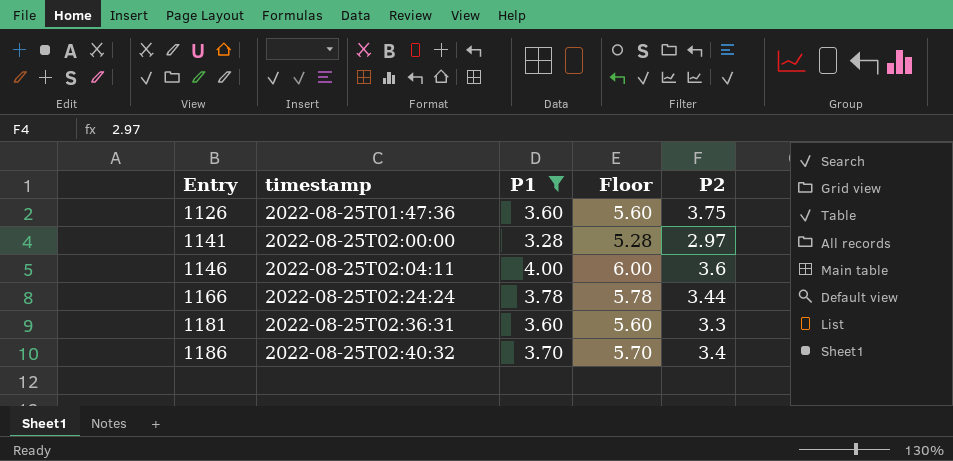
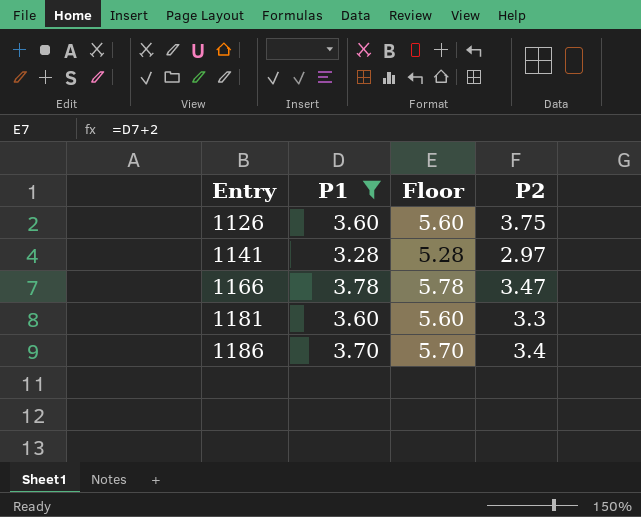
column timestamp | position: 2 -> none
row 1146: 2022-08-25T02:04:11 | 4.00 | 6.00 | 3.6 -> none
1166 | P2: 3.44 -> 3.47

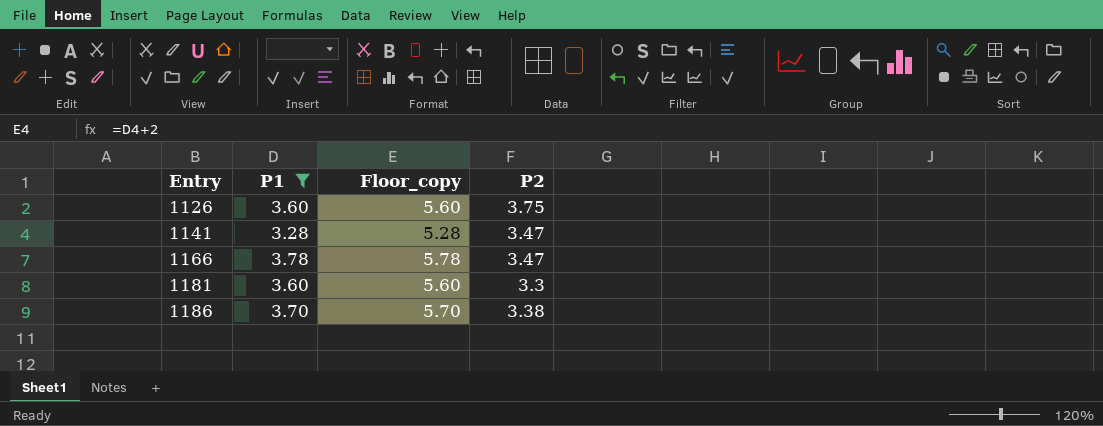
column name: Floor -> Floor_copy
1141 | P2: 2.97 -> 3.47
1186 | P2: 3.4 -> 3.38

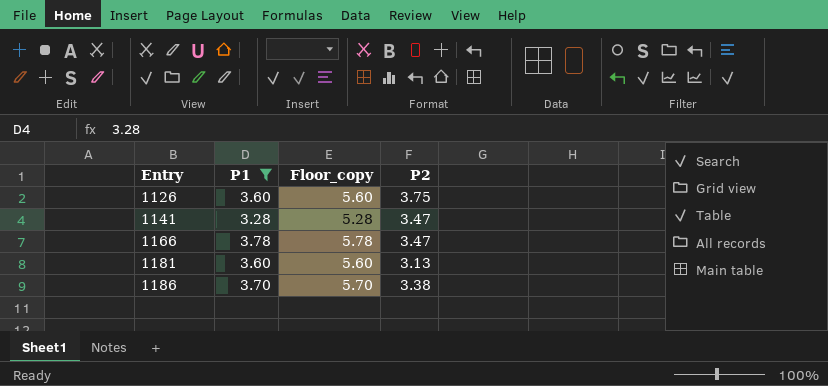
1181 | P2: 3.3 -> 3.13

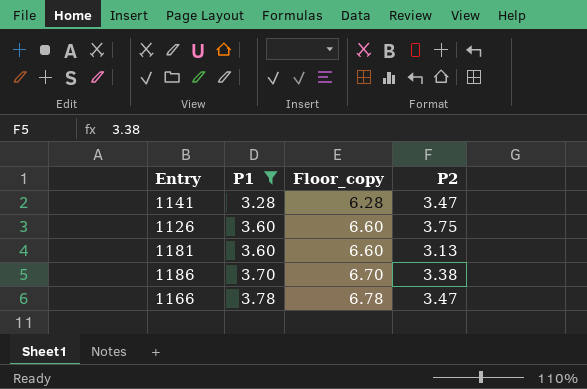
row order: Entry ascending -> P1 ascending
column Floor_copy | formula: [P1] + 2 -> [P1] + 3

